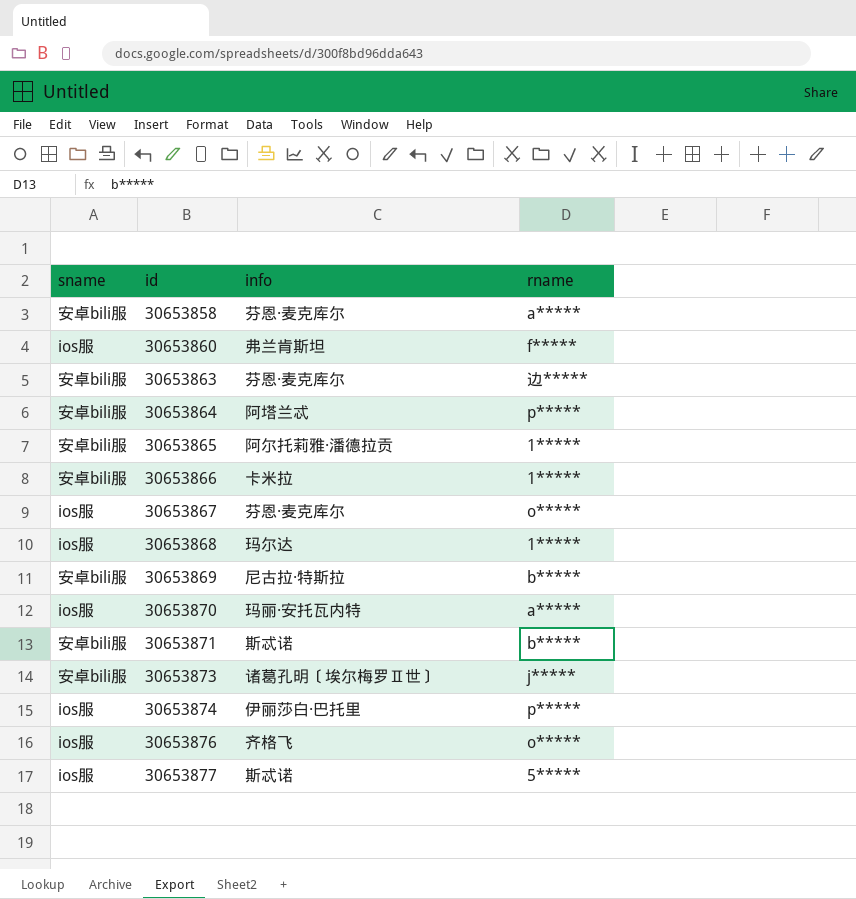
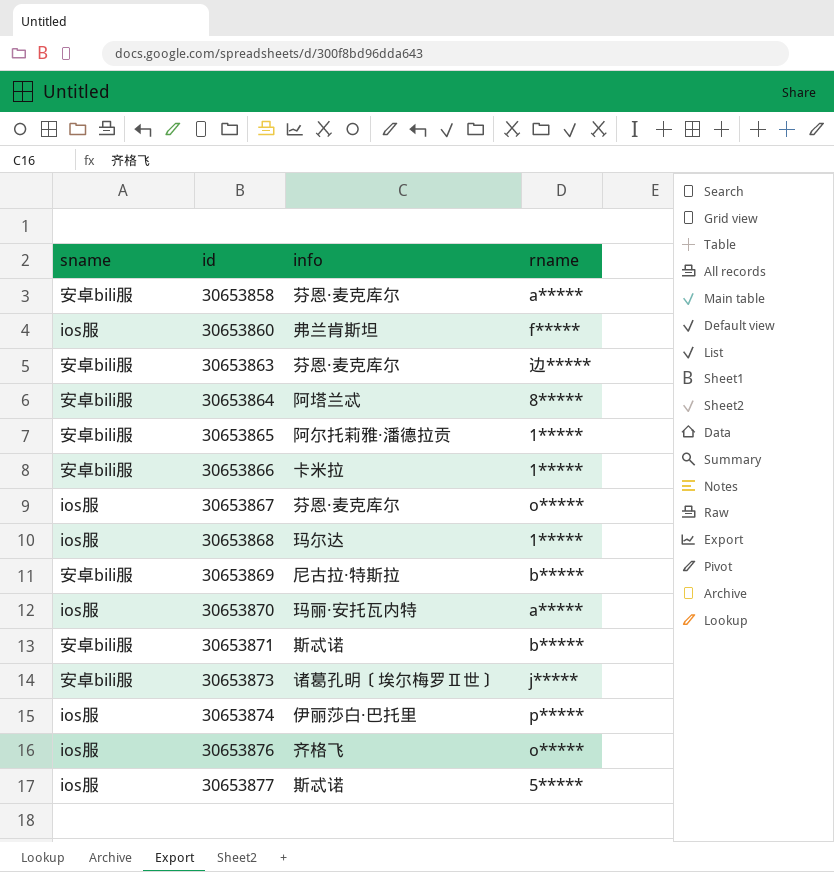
30653864 | rname: p***** -> 8*****

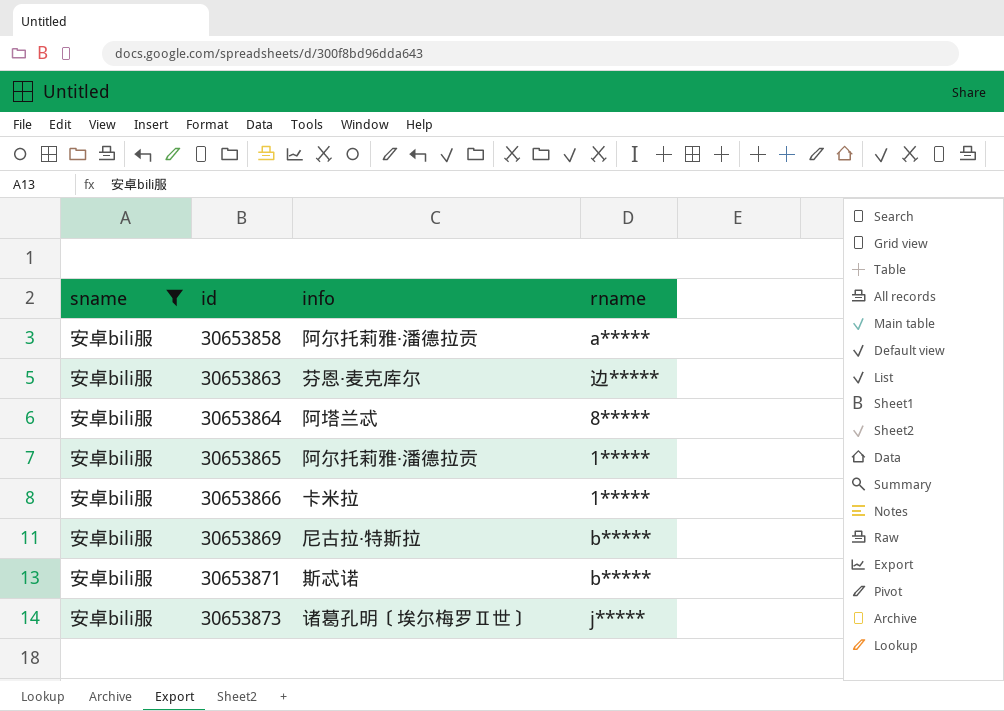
filter: none -> sname = 安卓bili服
30653858 | info: 芬恩·麦克库尔 -> 阿尔托莉雅·潘德拉贡

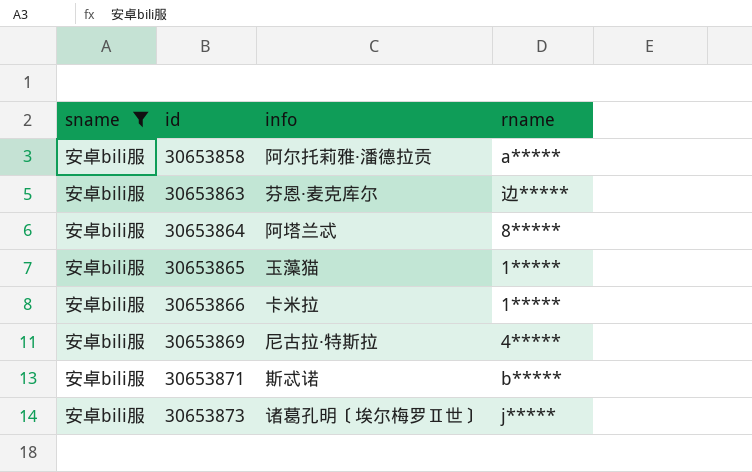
30653865 | info: 阿尔托莉雅·潘德拉贡 -> 玉藻猫
30653869 | rname: b***** -> 4*****

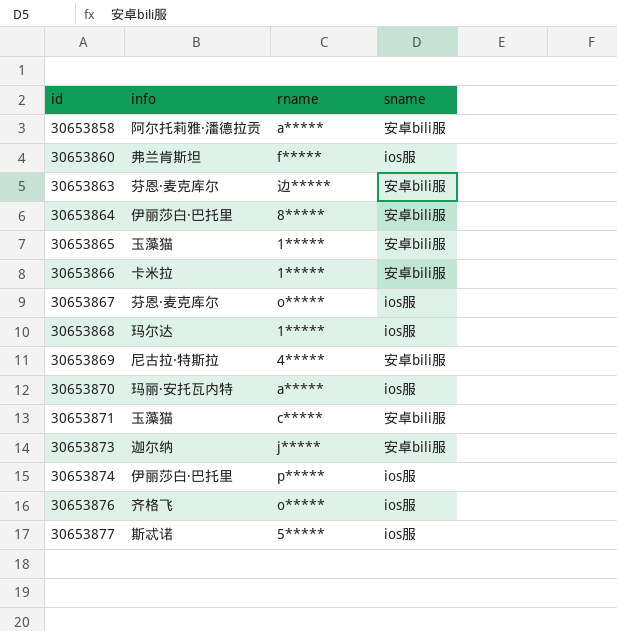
filter: sname = 安卓bili服 -> none
column sname | position: 1 -> 4
30653864 | info: 阿塔兰忒 -> 伊丽莎白·巴托里
30653871 | info: 斯忒诺 -> 玉藻猫
30653871 | rname: b***** -> c*****
30653873 | info: 诸葛孔明〔埃尔梅罗Ⅱ世〕 -> 迦尔纳

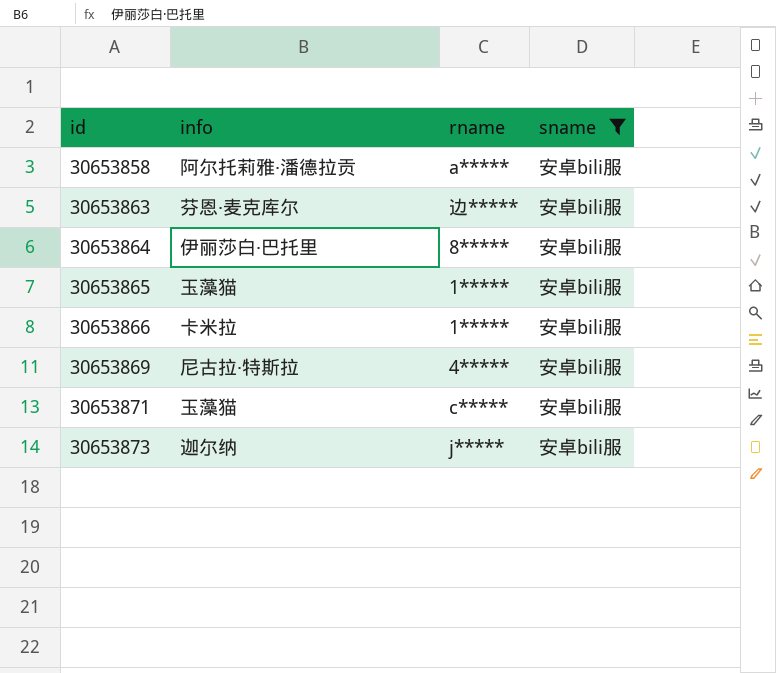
filter: none -> sname = 安卓bili服

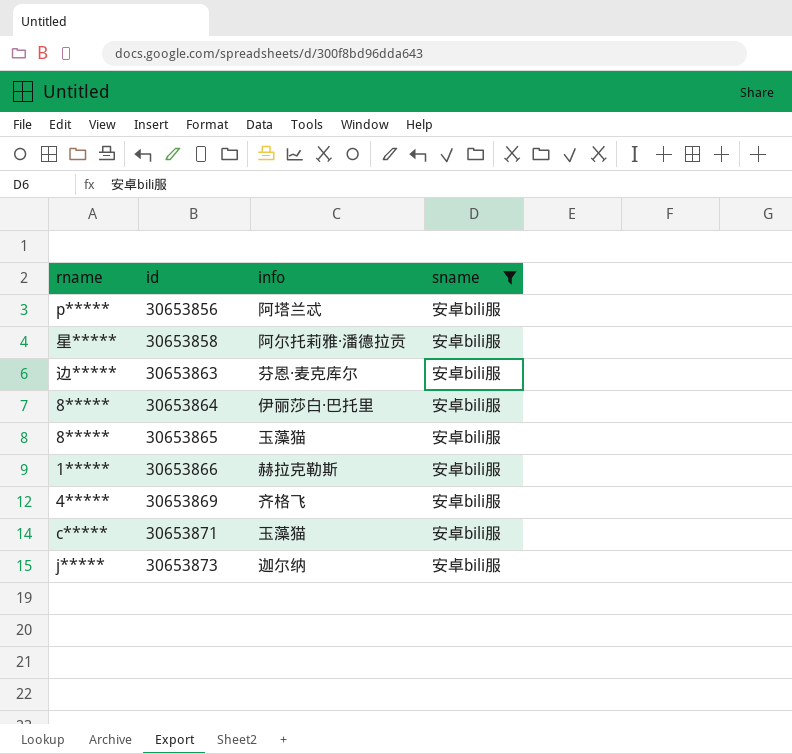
column rname | position: 3 -> 1
row 30653856: none -> p***** | 阿塔兰忒 | 安卓bili服
30653858 | rname: a***** -> 星*****
30653865 | rname: 1***** -> 8*****
30653866 | info: 卡米拉 -> 赫拉克勒斯
30653869 | info: 尼古拉·特斯拉 -> 齐格飞

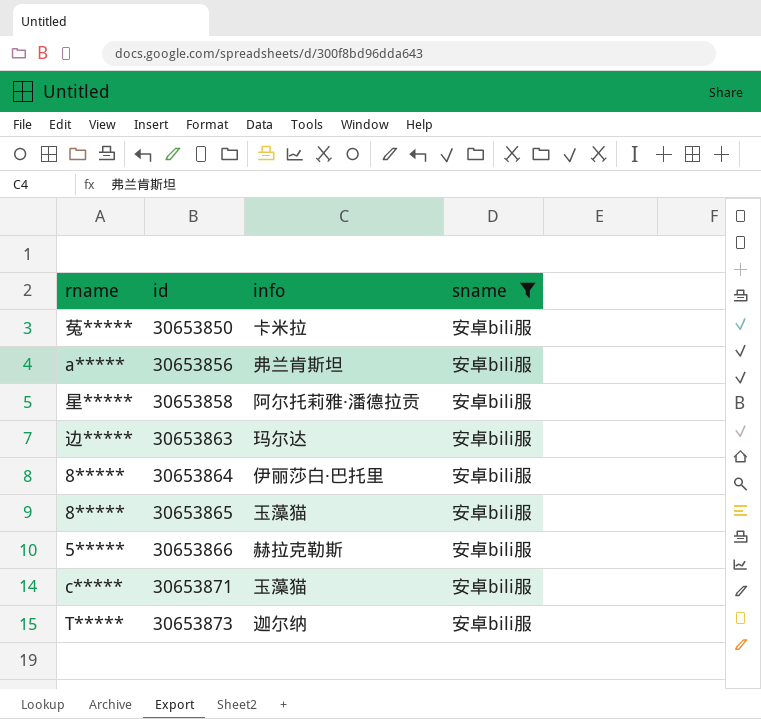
row 30653869: 4***** | 齐格飞 | 安卓bili服 -> none
row 30653850: none -> 菟***** | 卡米拉 | 安卓bili服
30653856 | rname: p***** -> a*****
30653856 | info: 阿塔兰忒 -> 弗兰肯斯坦
30653863 | info: 芬恩·麦克库尔 -> 玛尔达
30653866 | rname: 1***** -> 5*****
30653873 | rname: j***** -> T*****

